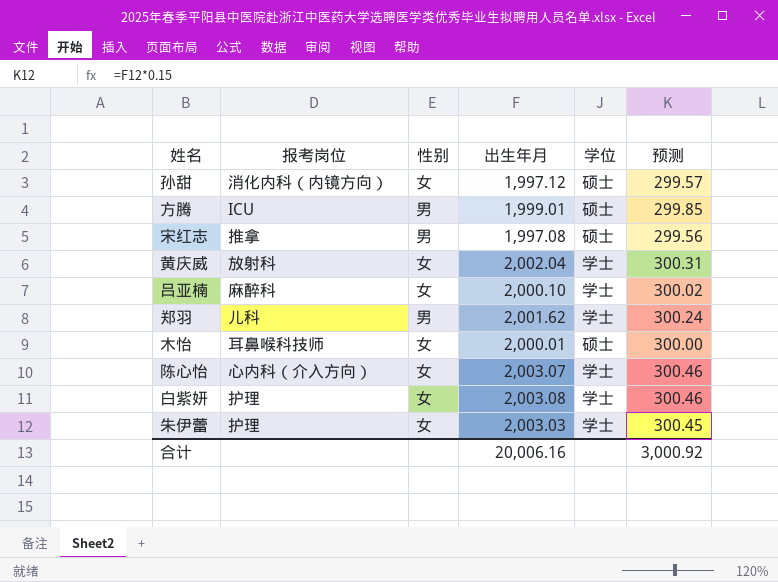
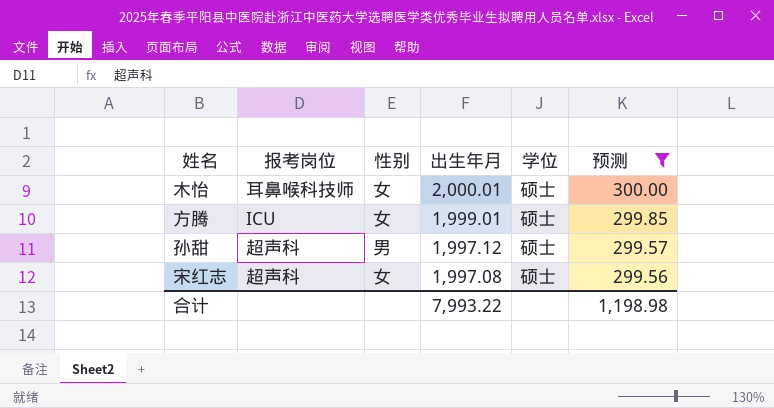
filter: none -> 预测 <= 300.00
row order: none -> 出生年月 descending
方腾 | 性别: 男 -> 女
孙甜 | 报考岗位: 消化内科（内镜方向） -> 超声科
孙甜 | 性别: 女 -> 男
宋红志 | 报考岗位: 推拿 -> 超声科
宋红志 | 性别: 男 -> 女
合计 | 出生年月: 20,006.16 -> 7,993.22
合计 | 预测: 3,000.92 -> 1,198.98

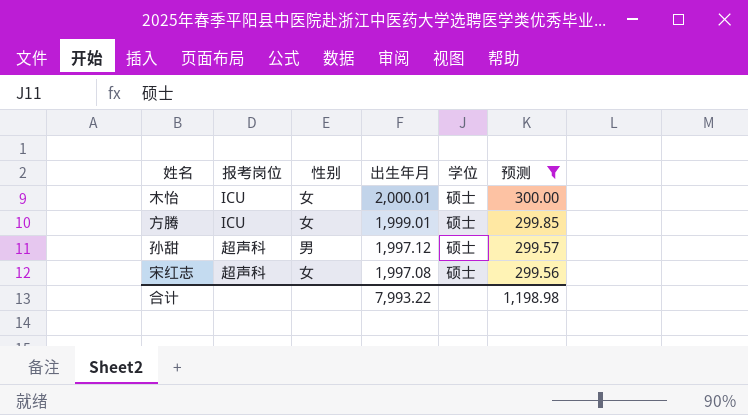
木怡 | 报考岗位: 耳鼻喉科技师 -> ICU

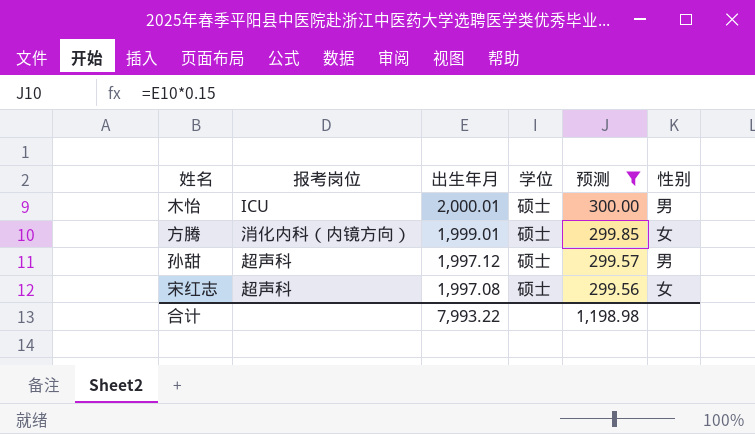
column 性别 | position: 3 -> 6
木怡 | 性别: 女 -> 男
方腾 | 报考岗位: ICU -> 消化内科（内镜方向）

